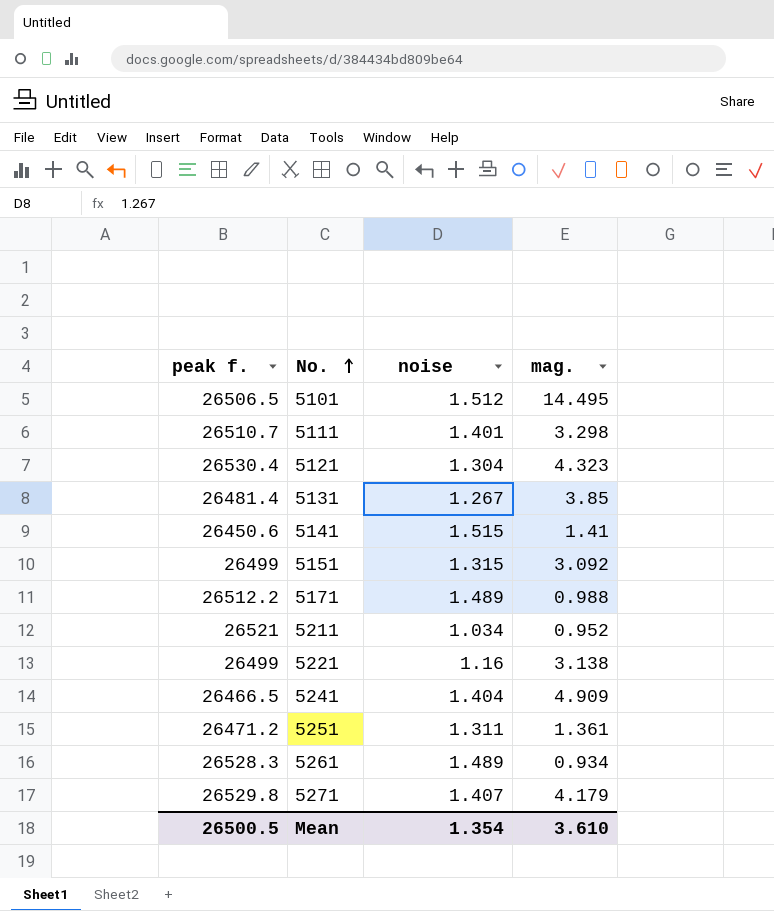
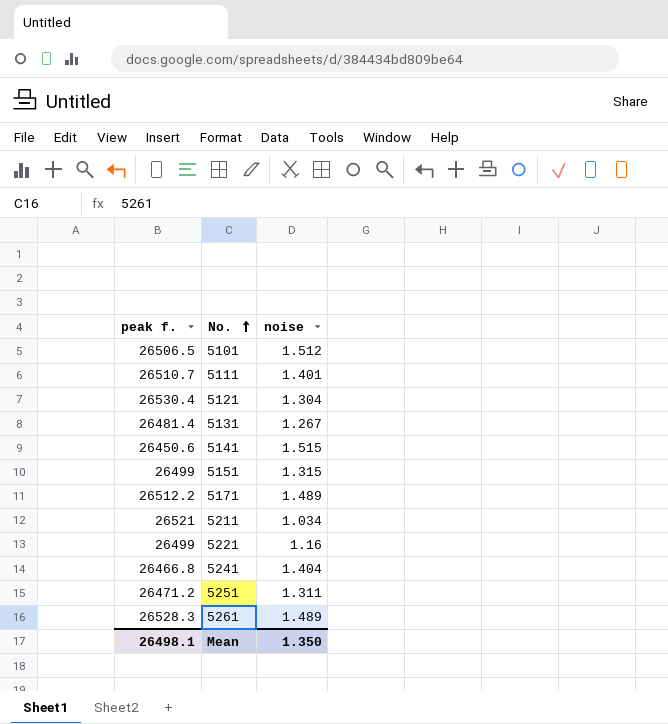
column mag. | position: 4 -> none
row 5271: 26529.8 | 1.407 | 4.179 -> none
5241 | peak f.: 26466.5 -> 26466.8
Mean | peak f.: 26500.5 -> 26498.1
Mean | noise: 1.354 -> 1.350

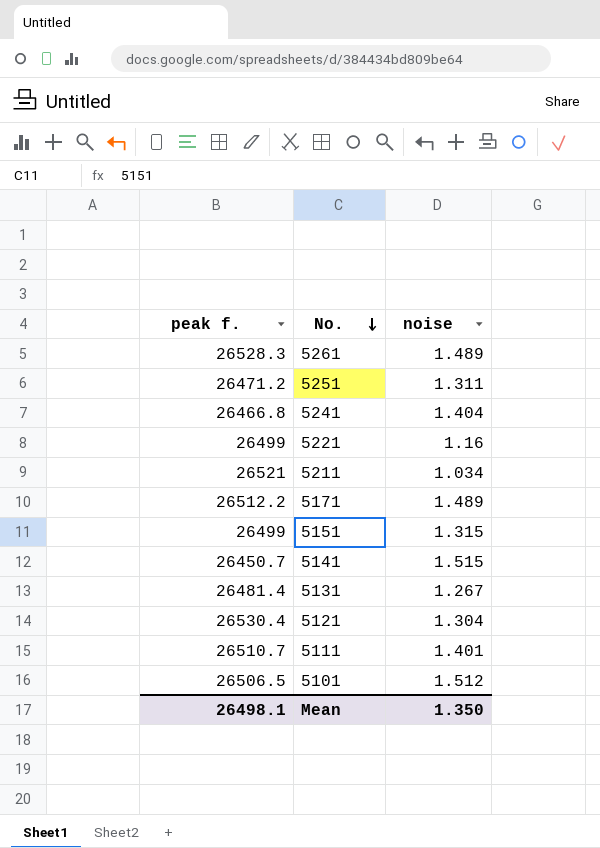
row order: No. ascending -> No. descending
5141 | peak f.: 26450.6 -> 26450.7

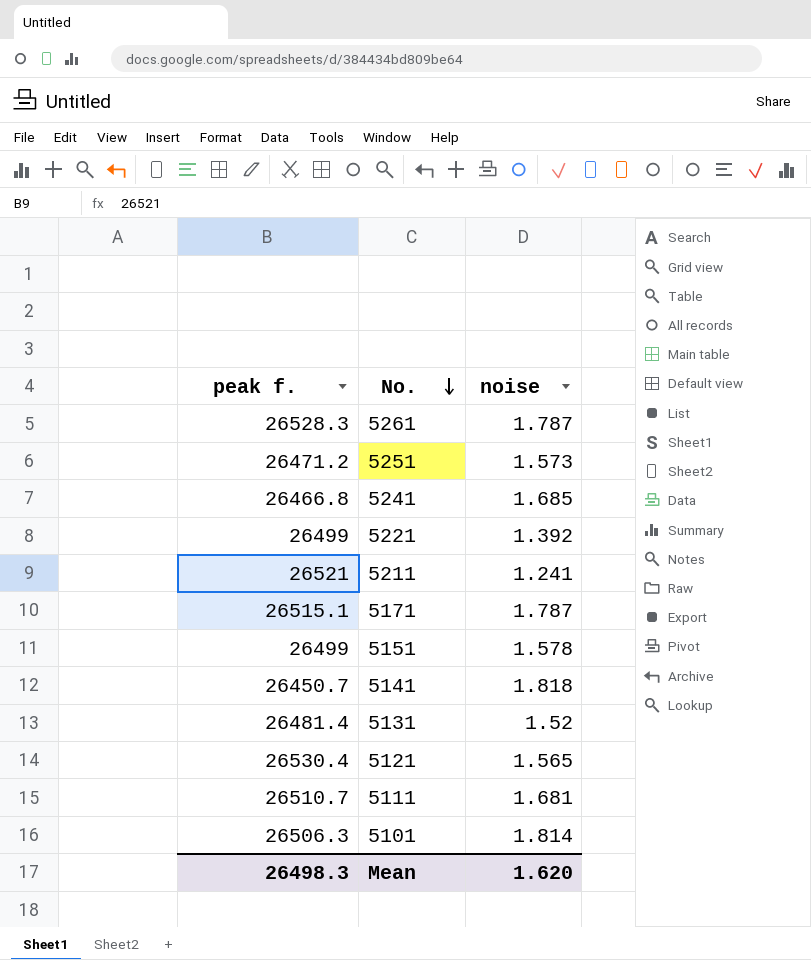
5261 | noise: 1.489 -> 1.787
5251 | noise: 1.311 -> 1.573
5241 | noise: 1.404 -> 1.685
5221 | noise: 1.16 -> 1.392
5211 | noise: 1.034 -> 1.241
5171 | peak f.: 26512.2 -> 26515.1
5171 | noise: 1.489 -> 1.787
5151 | noise: 1.315 -> 1.578
5141 | noise: 1.515 -> 1.818
5131 | noise: 1.267 -> 1.52
5121 | noise: 1.304 -> 1.565
5111 | noise: 1.401 -> 1.681
5101 | peak f.: 26506.5 -> 26506.3
5101 | noise: 1.512 -> 1.814
Mean | peak f.: 26498.1 -> 26498.3
Mean | noise: 1.350 -> 1.620

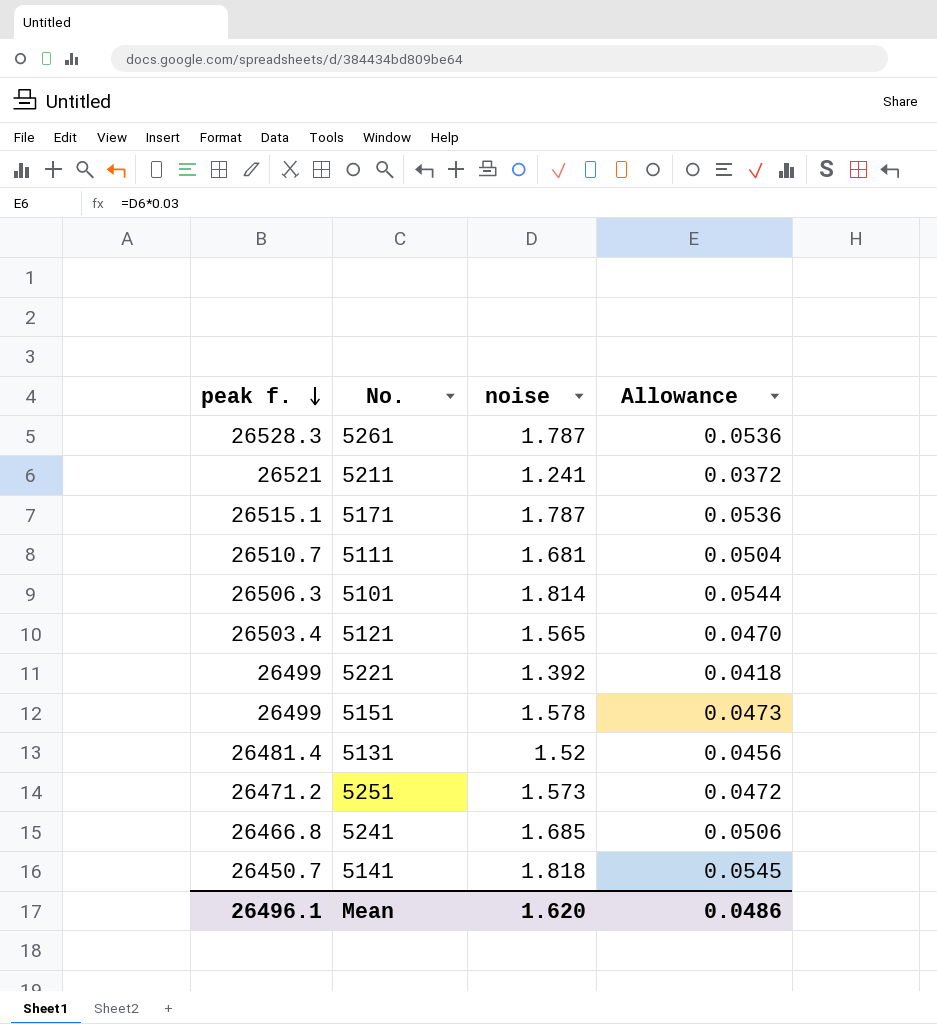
row order: No. descending -> peak f. descending
column Allowance | formula: none -> [noise] * 0.03
5121 | peak f.: 26530.4 -> 26503.4
Mean | peak f.: 26498.3 -> 26496.1

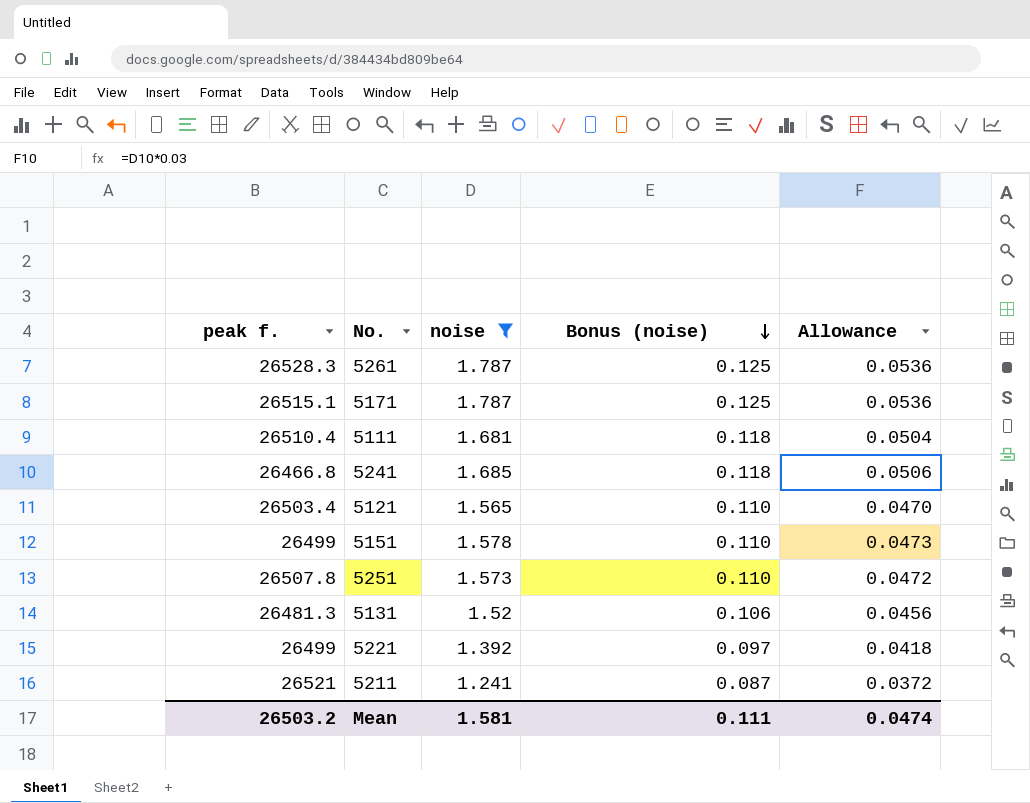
filter: none -> noise <= 1.787
row order: peak f. descending -> Bonus (noise) descending
column Bonus (noise) | formula: none -> [noise] * 0.07
5111 | peak f.: 26510.7 -> 26510.4
5251 | peak f.: 26471.2 -> 26507.8
5131 | peak f.: 26481.4 -> 26481.3
Mean | peak f.: 26496.1 -> 26503.2
Mean | noise: 1.620 -> 1.581
Mean | Allowance: 0.0486 -> 0.0474

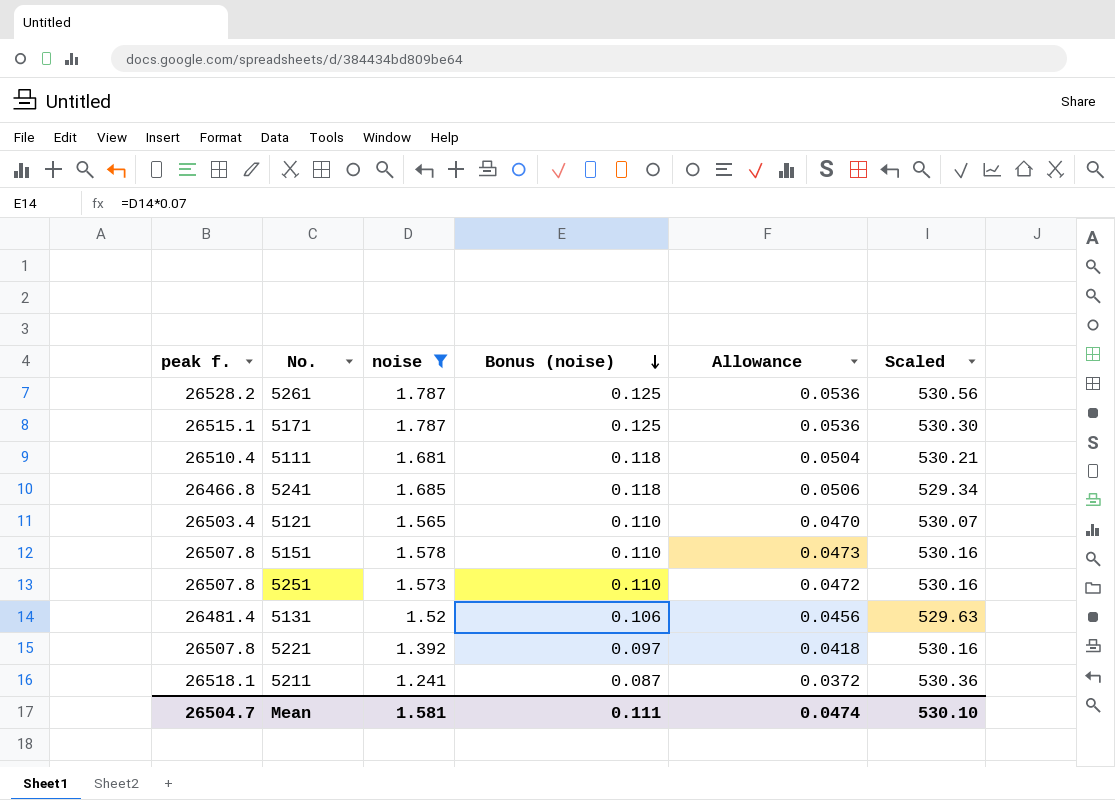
column Scaled | formula: none -> [peak f.] * 0.02
5261 | peak f.: 26528.3 -> 26528.2
5151 | peak f.: 26499 -> 26507.8
5131 | peak f.: 26481.3 -> 26481.4
5221 | peak f.: 26499 -> 26507.8
5211 | peak f.: 26521 -> 26518.1
Mean | peak f.: 26503.2 -> 26504.7

